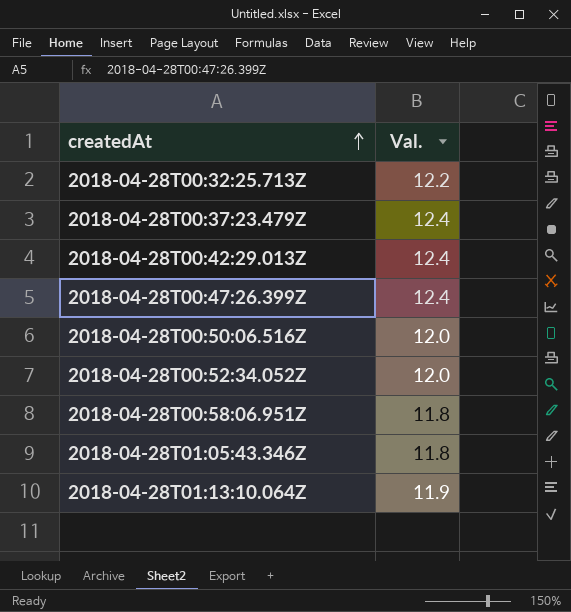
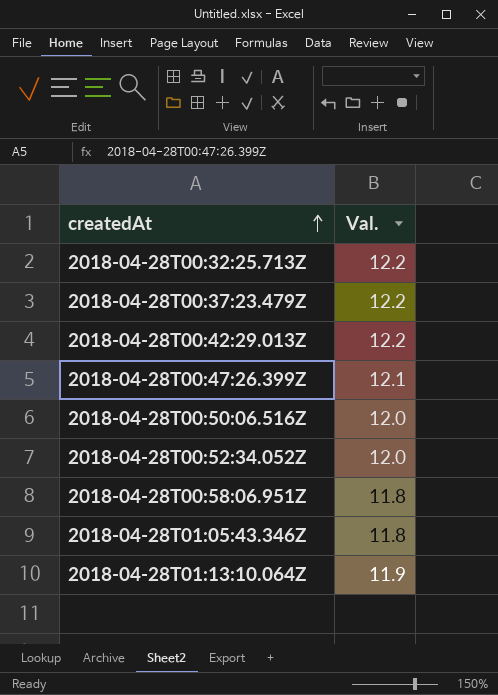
2018-04-28T00:37:23.479Z | Val.: 12.4 -> 12.2
2018-04-28T00:42:29.013Z | Val.: 12.4 -> 12.2
2018-04-28T00:47:26.399Z | Val.: 12.4 -> 12.1

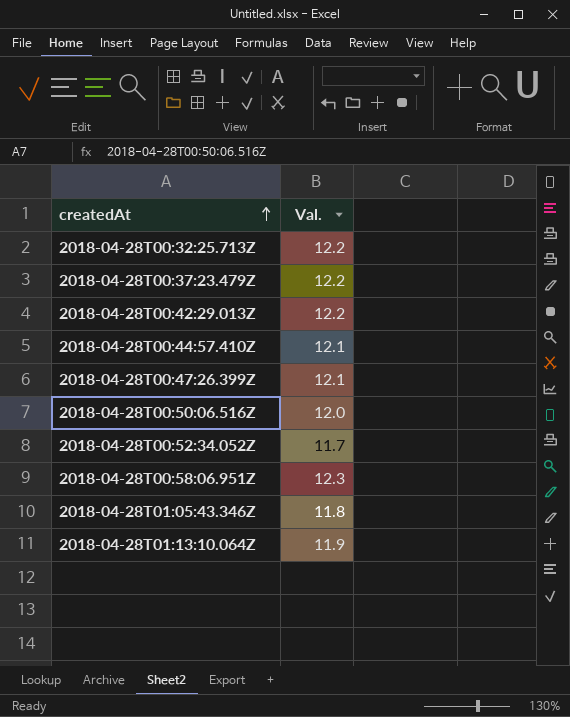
row 2018-04-28T00:44:57.410Z: none -> 12.1
2018-04-28T00:52:34.052Z | Val.: 12.0 -> 11.7
2018-04-28T00:58:06.951Z | Val.: 11.8 -> 12.3

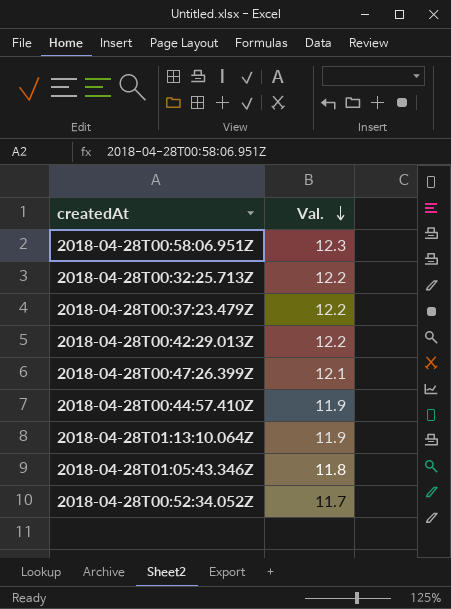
row order: createdAt ascending -> Val. descending
row 2018-04-28T00:50:06.516Z: 12.0 -> none
2018-04-28T00:44:57.410Z | Val.: 12.1 -> 11.9

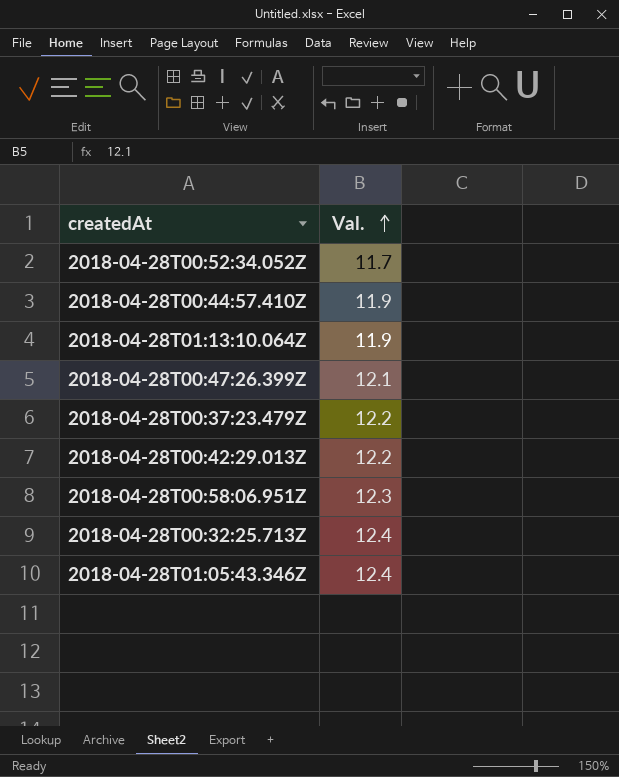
row order: Val. descending -> Val. ascending
2018-04-28T00:32:25.713Z | Val.: 12.2 -> 12.4
2018-04-28T01:05:43.346Z | Val.: 11.8 -> 12.4

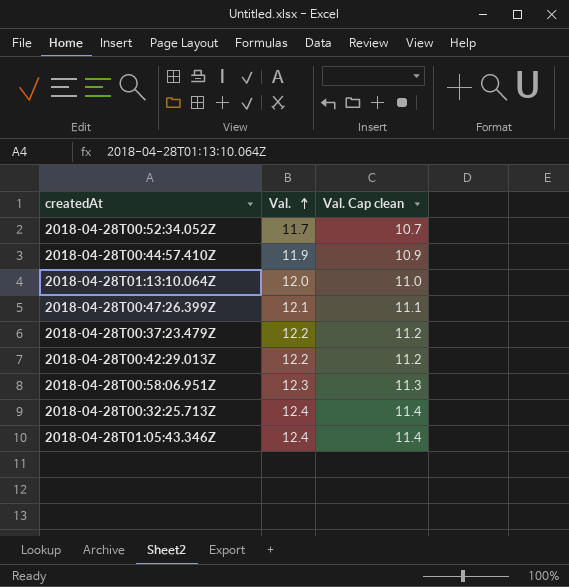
column Val. Cap clean | formula: none -> [Val.] - 1
2018-04-28T01:13:10.064Z | Val.: 11.9 -> 12.0

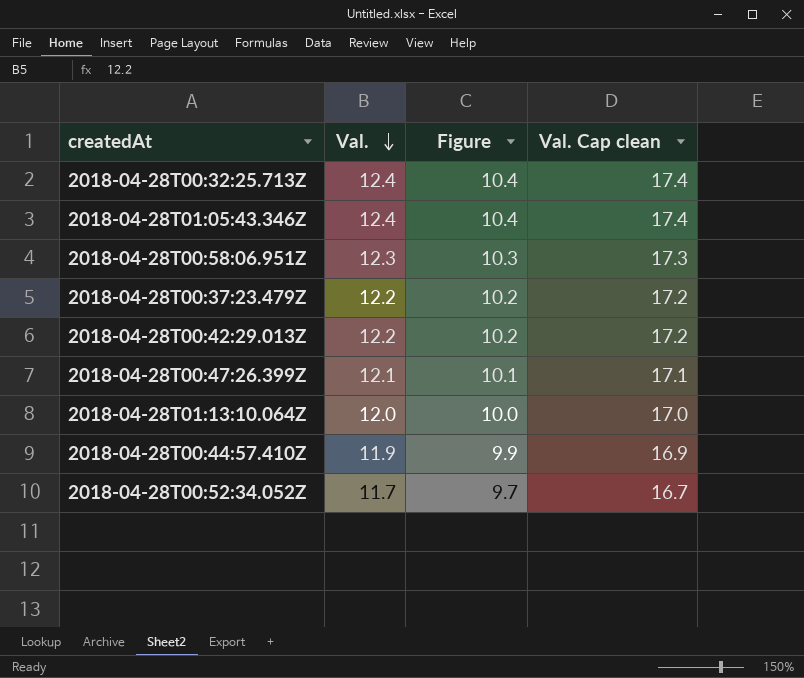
row order: Val. ascending -> Val. descending
column Figure | formula: none -> [Val.] - 2
column Val. Cap clean | formula: [Val.] - 1 -> [Val.] + 5

